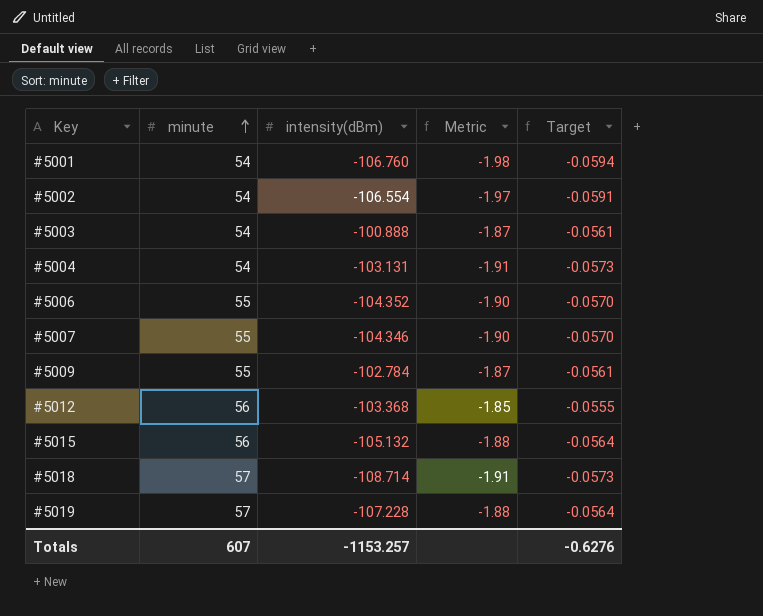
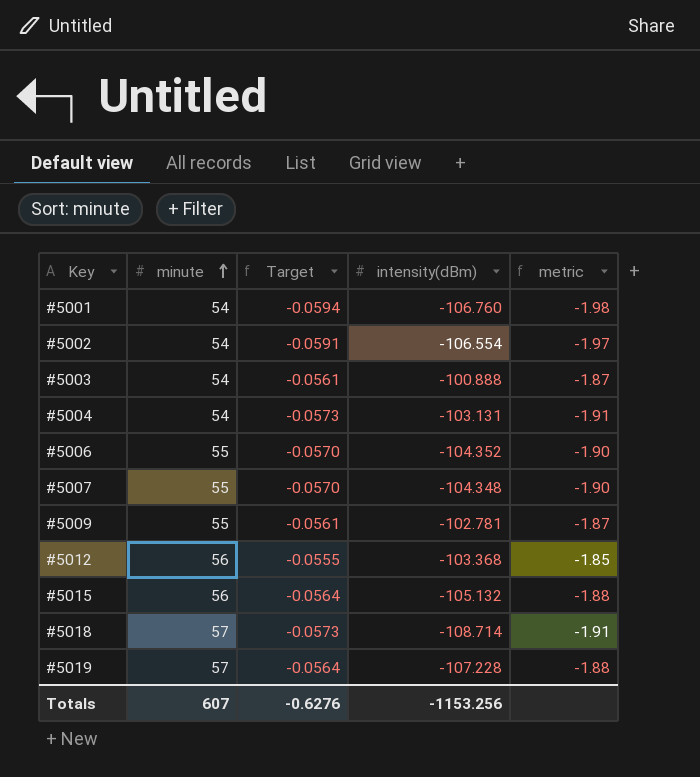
column Target | position: 5 -> 3
column name: Metric -> metric
#5007 | intensity(dBm): -104.346 -> -104.348
#5009 | intensity(dBm): -102.784 -> -102.781
Totals | intensity(dBm): -1153.257 -> -1153.256

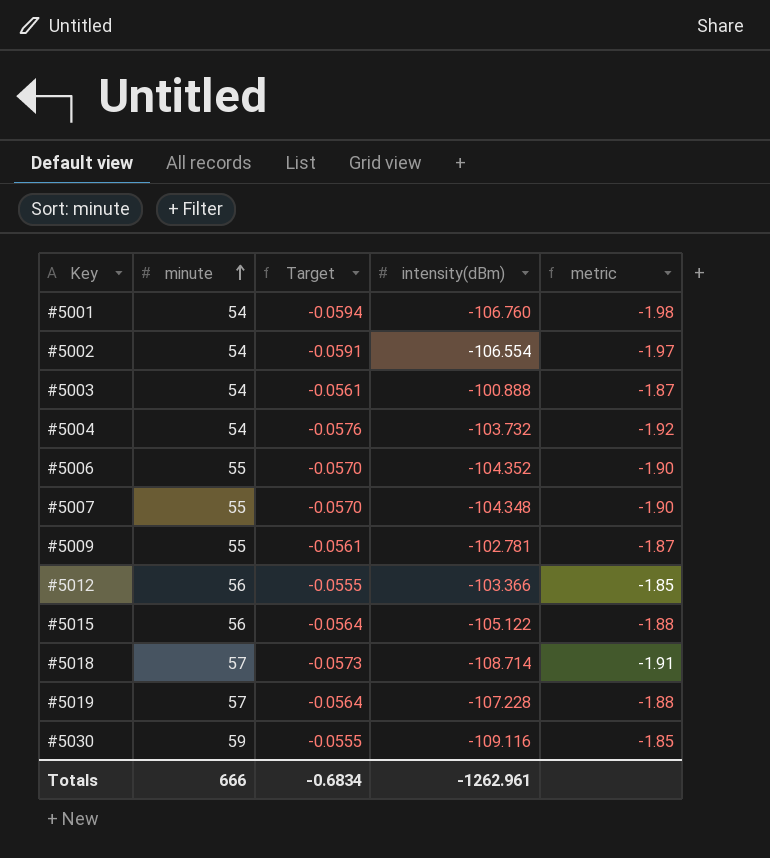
#5004 | Target: -0.0573 -> -0.0576
#5004 | intensity(dBm): -103.131 -> -103.732
#5004 | metric: -1.91 -> -1.92
#5012 | intensity(dBm): -103.368 -> -103.366
#5015 | intensity(dBm): -105.132 -> -105.122
row #5030: none -> 59 | -0.0555 | -109.116 | -1.85
Totals | minute: 607 -> 666
Totals | Target: -0.6276 -> -0.6834
Totals | intensity(dBm): -1153.256 -> -1262.961

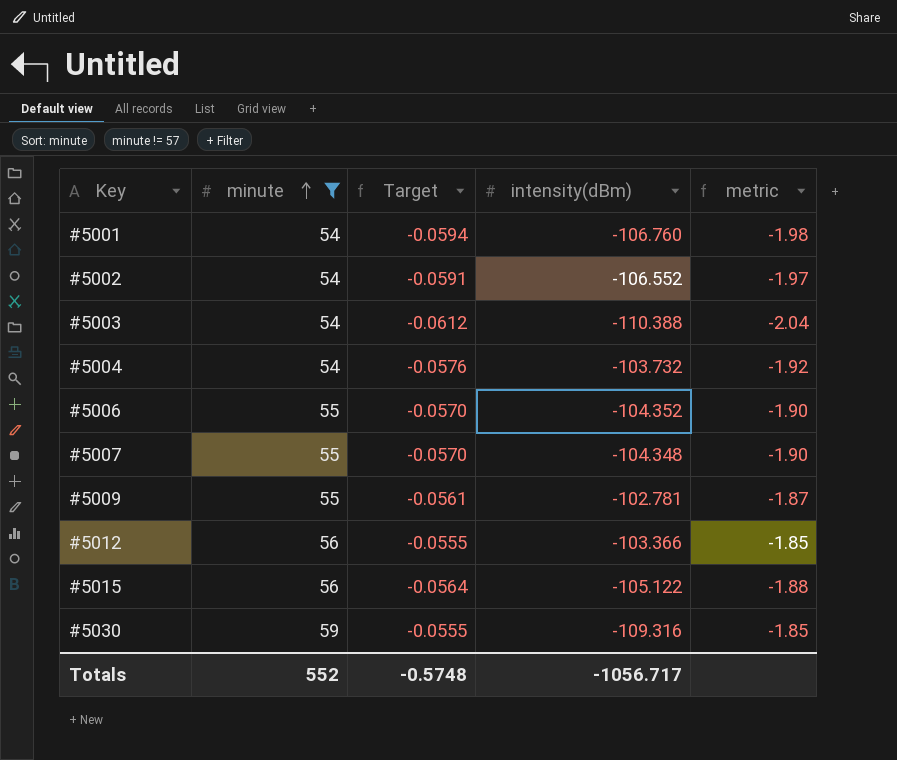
filter: none -> minute != 57
#5002 | intensity(dBm): -106.554 -> -106.552
#5003 | Target: -0.0561 -> -0.0612
#5003 | intensity(dBm): -100.888 -> -110.388
#5003 | metric: -1.87 -> -2.04
#5030 | intensity(dBm): -109.116 -> -109.316
Totals | minute: 666 -> 552
Totals | Target: -0.6834 -> -0.5748
Totals | intensity(dBm): -1262.961 -> -1056.717

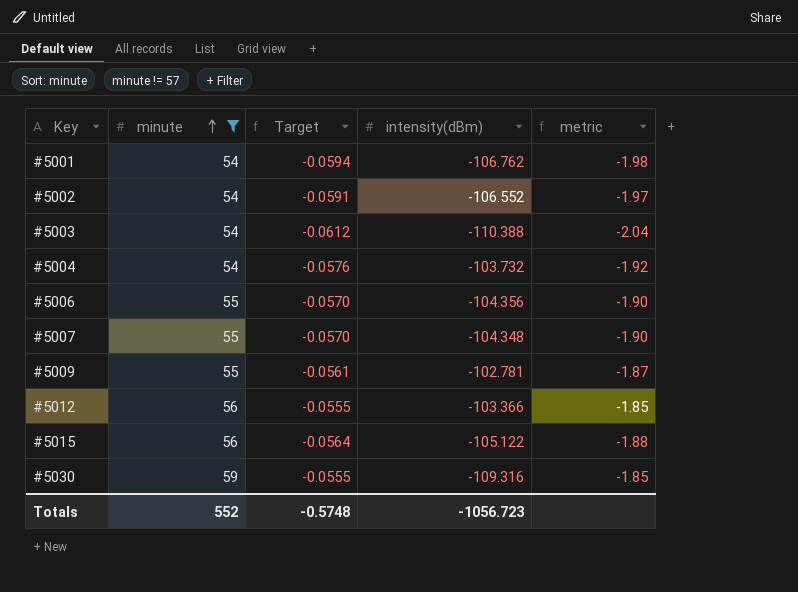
#5001 | intensity(dBm): -106.760 -> -106.762
#5006 | intensity(dBm): -104.352 -> -104.356
Totals | intensity(dBm): -1056.717 -> -1056.723

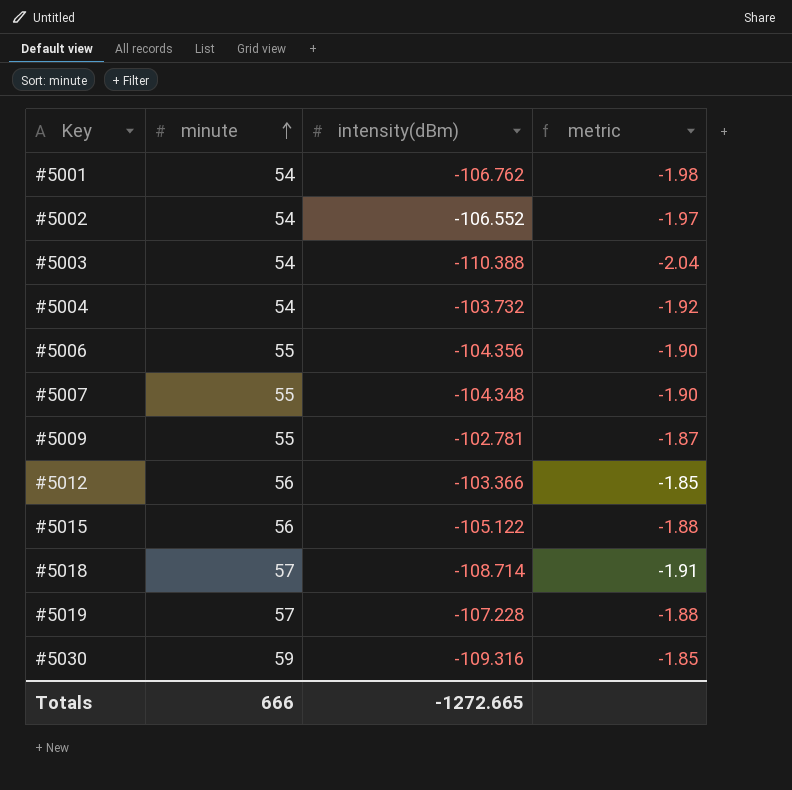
filter: minute != 57 -> none
column Target | formula: [metric] * 0.03 -> none
Totals | minute: 552 -> 666
Totals | intensity(dBm): -1056.723 -> -1272.665

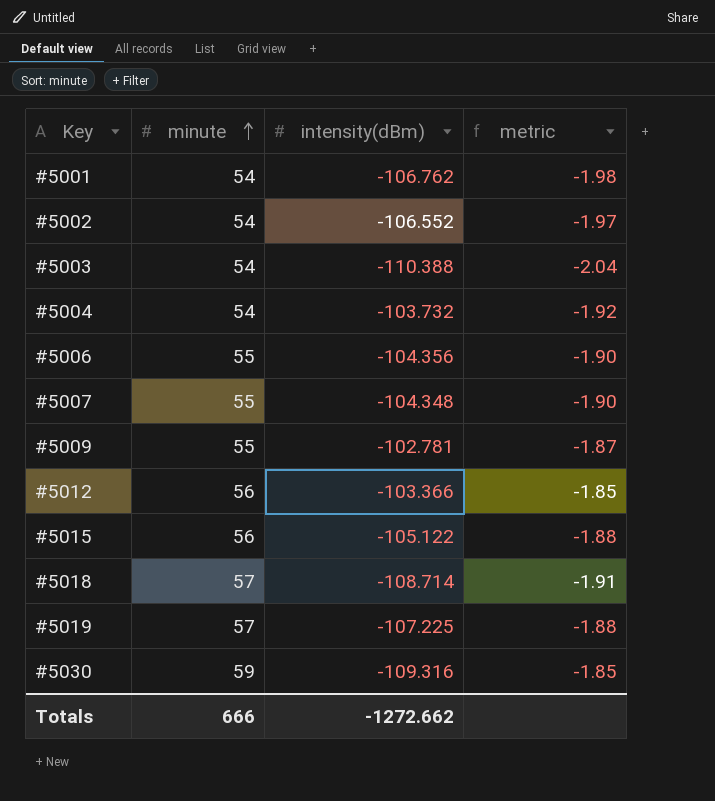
#5019 | intensity(dBm): -107.228 -> -107.225
Totals | intensity(dBm): -1272.665 -> -1272.662

